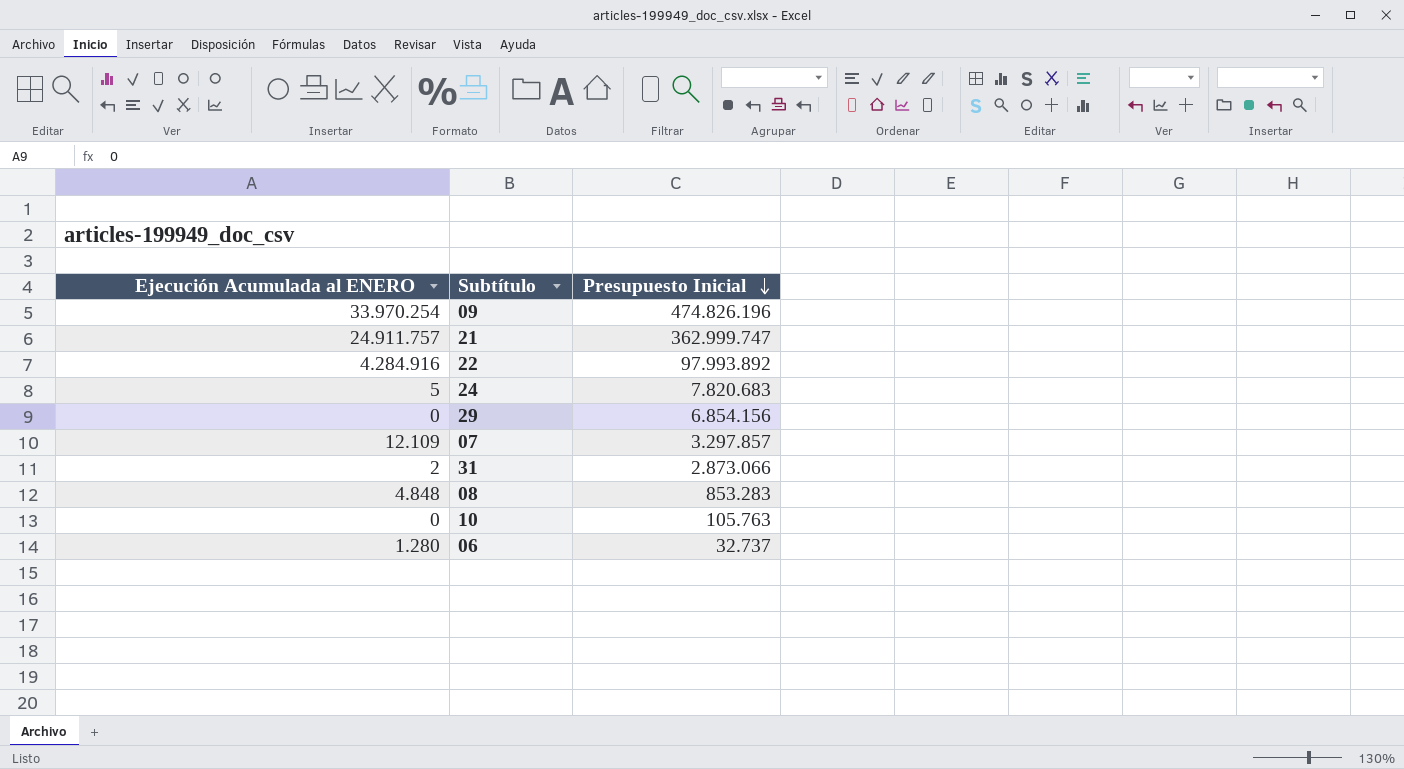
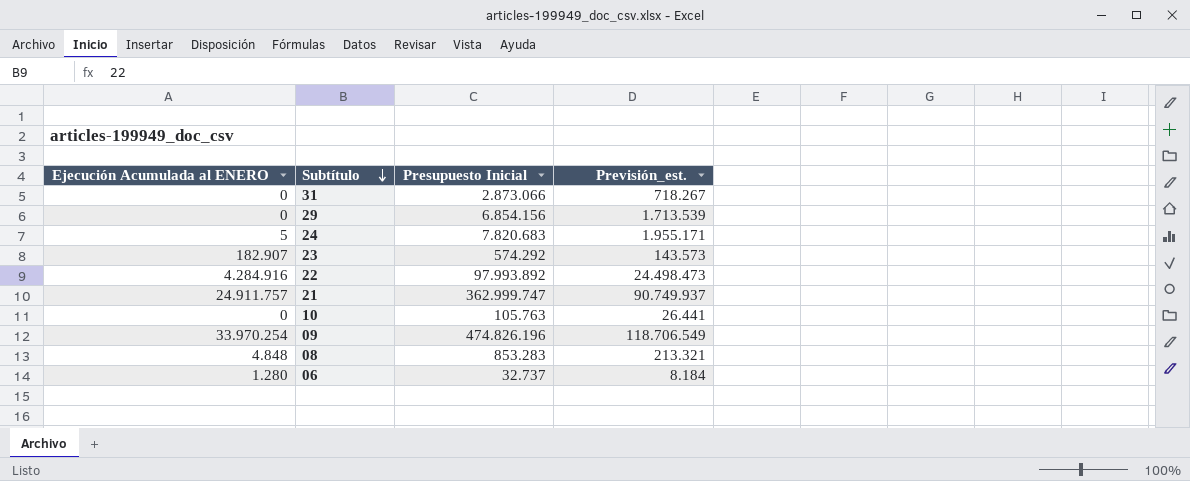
row order: Presupuesto Inicial descending -> Subtítulo descending
column Previsión_est. | formula: none -> [Presupuesto Inicial] * 0,25
row 07: 12.109 | 3.297.857 -> none
31 | Ejecución Acumulada al ENERO: 2 -> 0
row 23: none -> 182.907 | 574.292 | 143.573

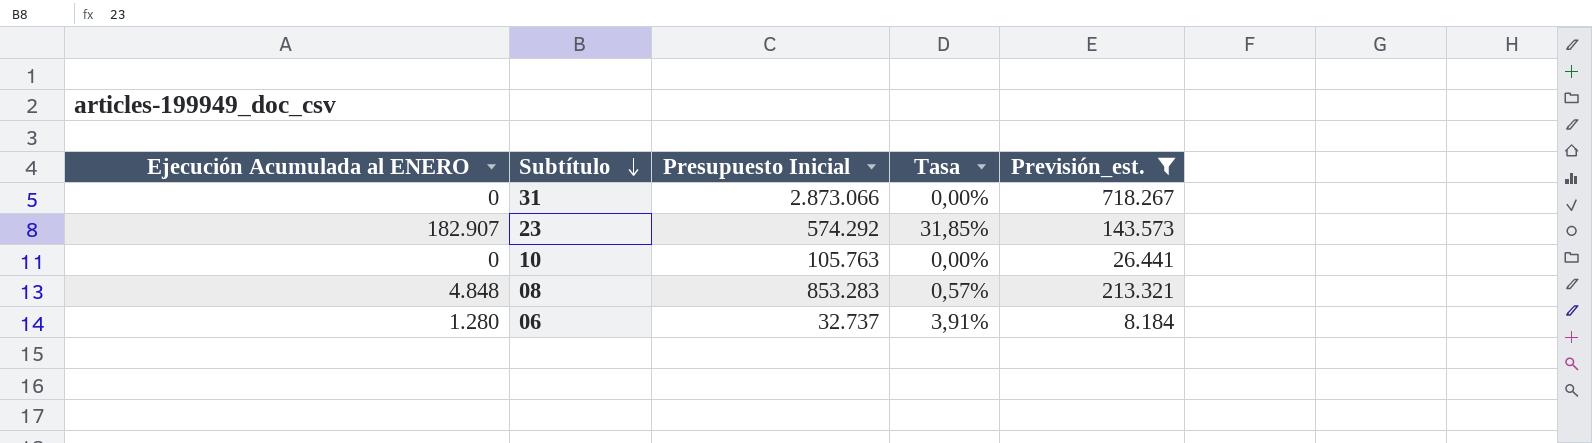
filter: none -> Previsión_est. <= 718.267
column Tasa | formula: none -> [Ejecución Acumulada al ENERO] / [Presupuesto Inicial]

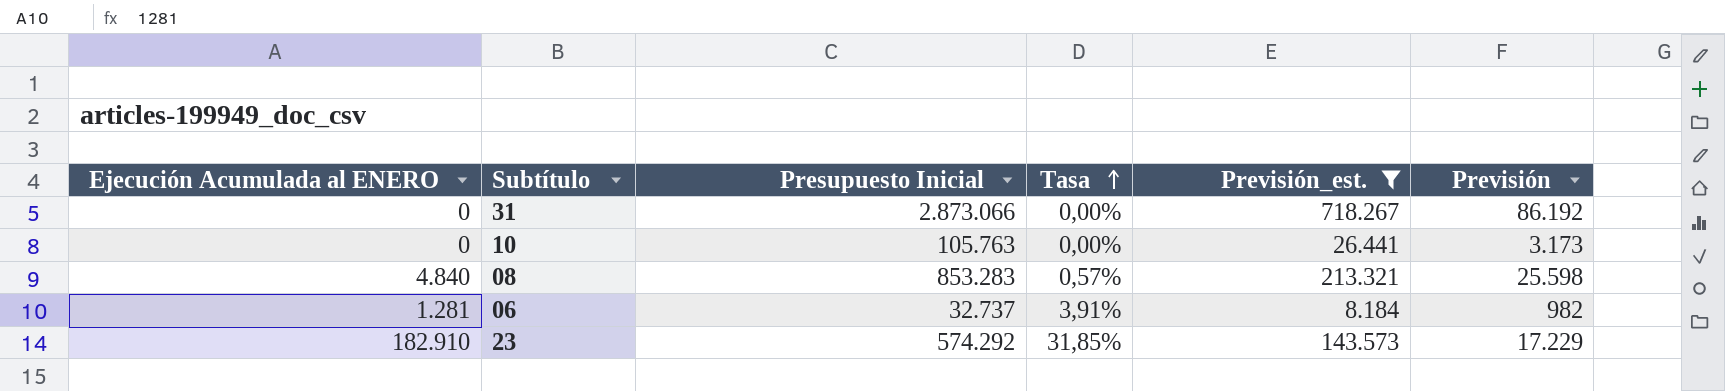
row order: Subtítulo descending -> Tasa ascending
column Previsión | formula: none -> [Presupuesto Inicial] * 0,03
08 | Ejecución Acumulada al ENERO: 4.848 -> 4.840
06 | Ejecución Acumulada al ENERO: 1.280 -> 1.281
23 | Ejecución Acumulada al ENERO: 182.907 -> 182.910

